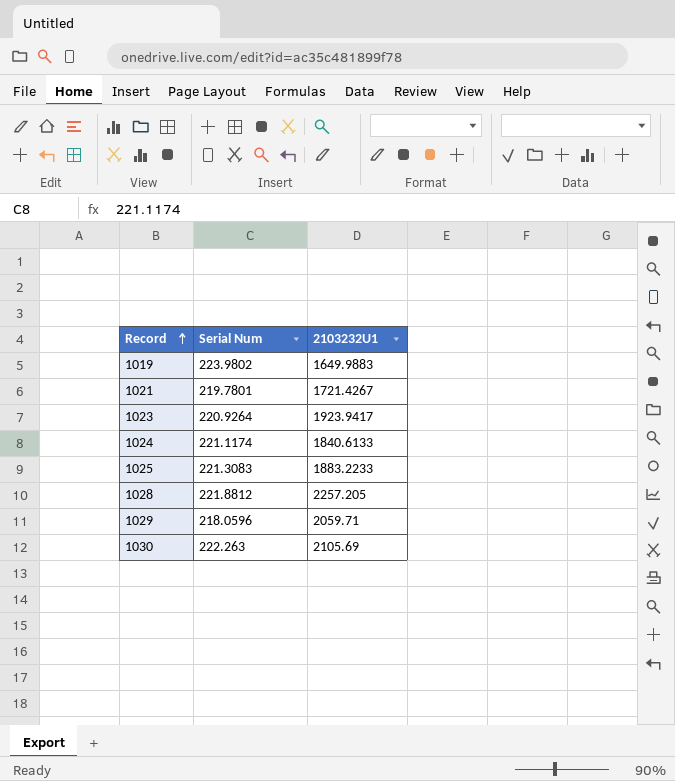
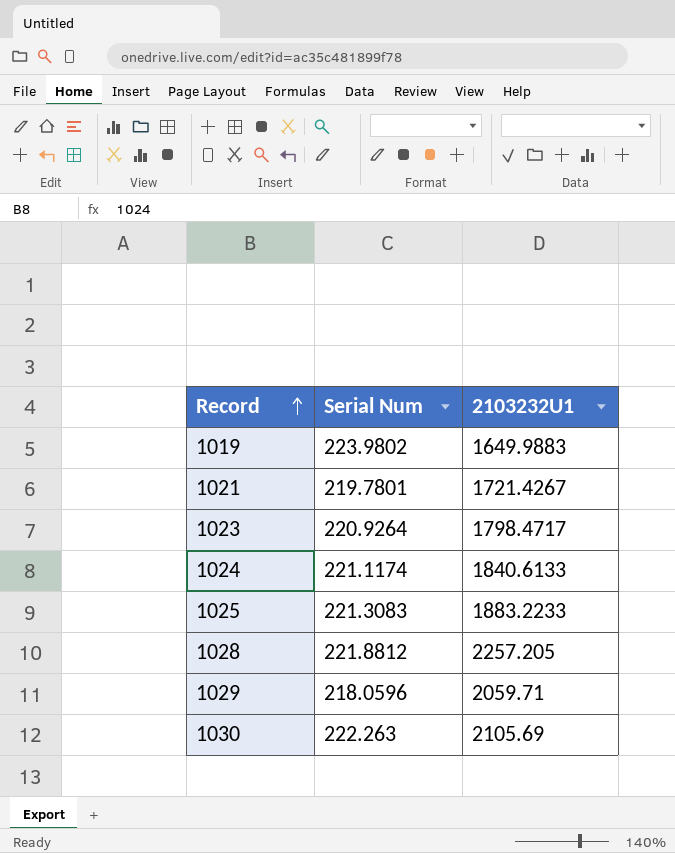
1023 | 2103232U1: 1923.9417 -> 1798.4717

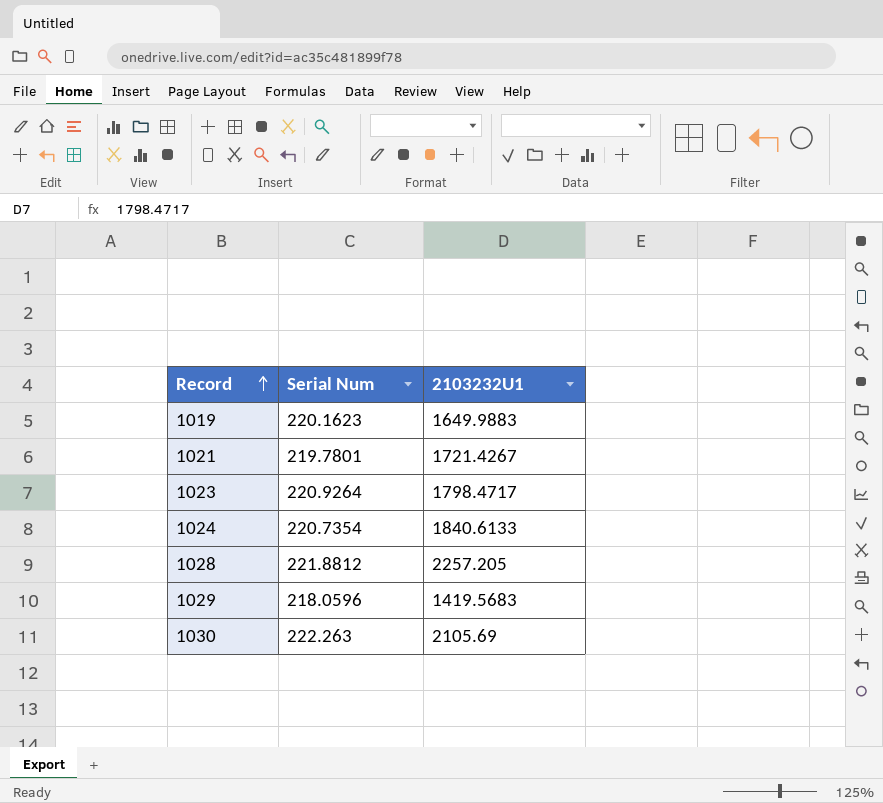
row 1025: 221.3083 | 1883.2233 -> none
1019 | Serial Num: 223.9802 -> 220.1623
1024 | Serial Num: 221.1174 -> 220.7354
1029 | 2103232U1: 2059.71 -> 1419.5683

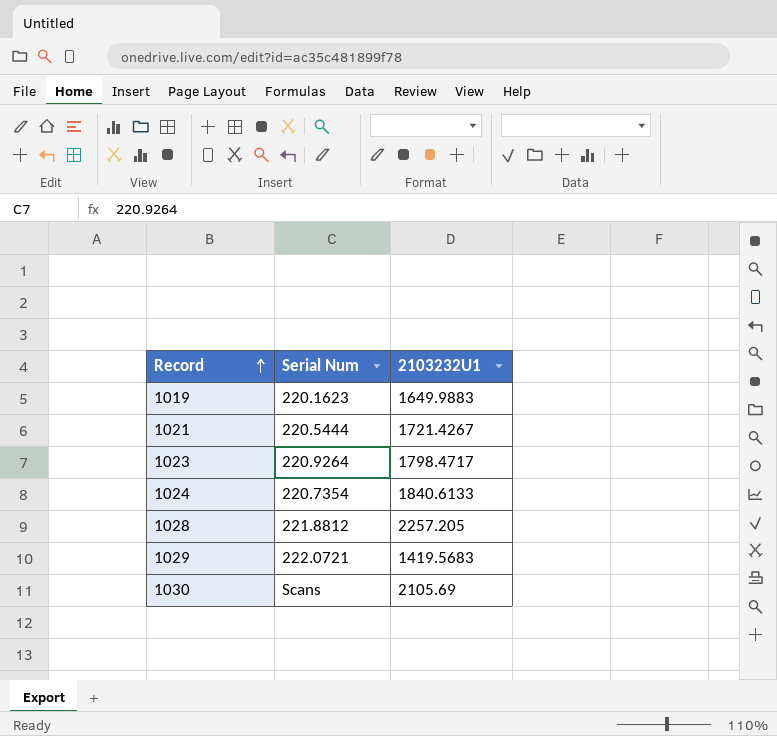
1021 | Serial Num: 219.7801 -> 220.5444
1029 | Serial Num: 218.0596 -> 222.0721
1030 | Serial Num: 222.263 -> Scans

